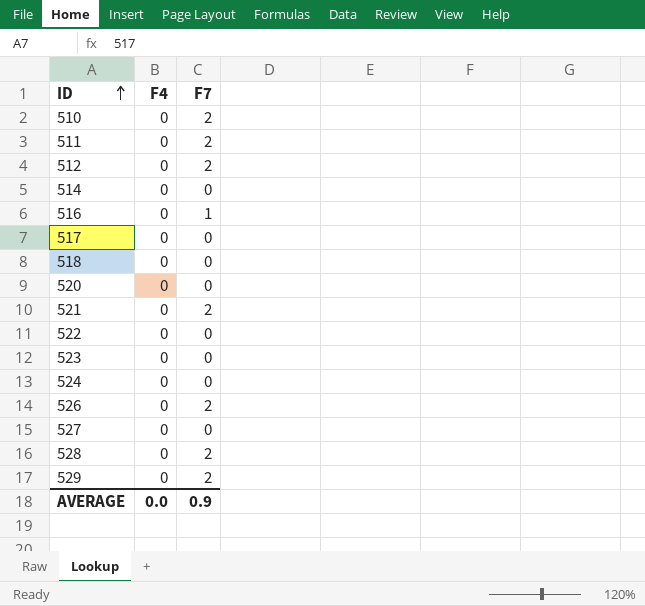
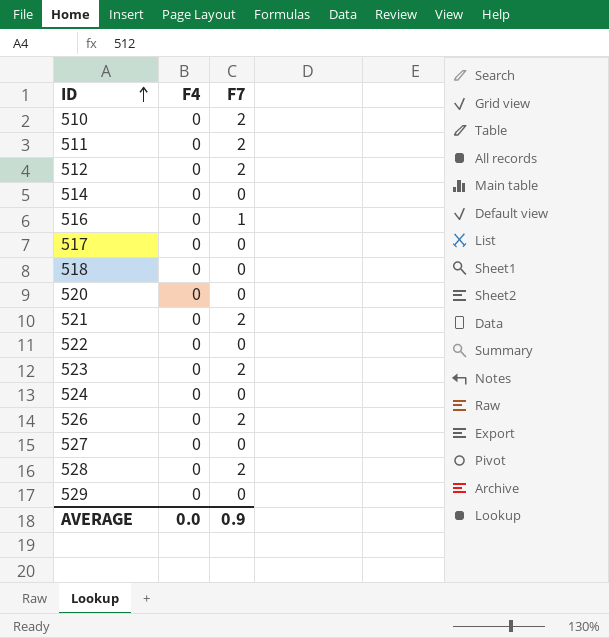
523 | F7: 0 -> 2
529 | F7: 2 -> 0

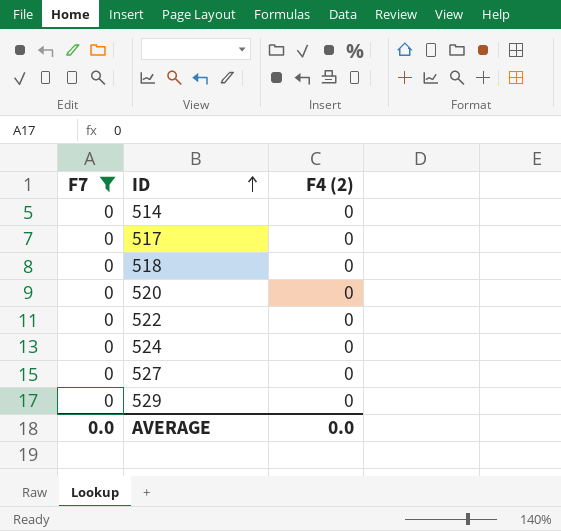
filter: none -> F7 = 0
column F7 | position: 3 -> 1
column name: F4 -> F4 (2)
AVERAGE | F7: 0.9 -> 0.0

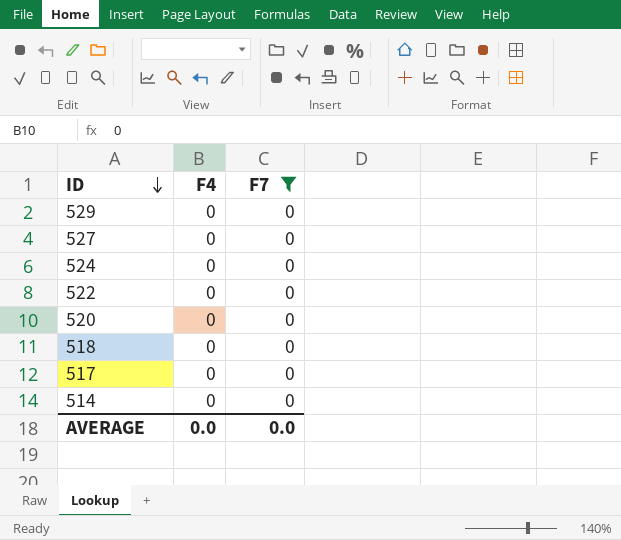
row order: ID ascending -> ID descending
column name: F4 (2) -> F4
column F7 | position: 1 -> 3

